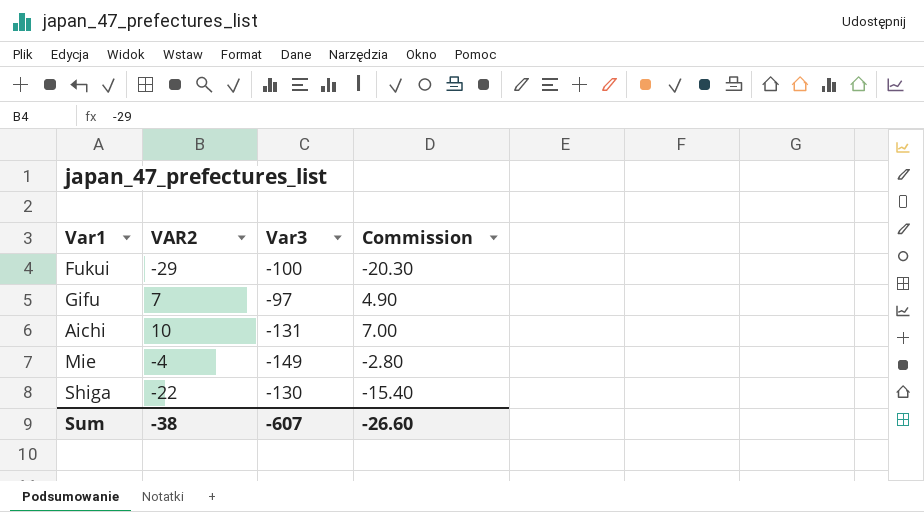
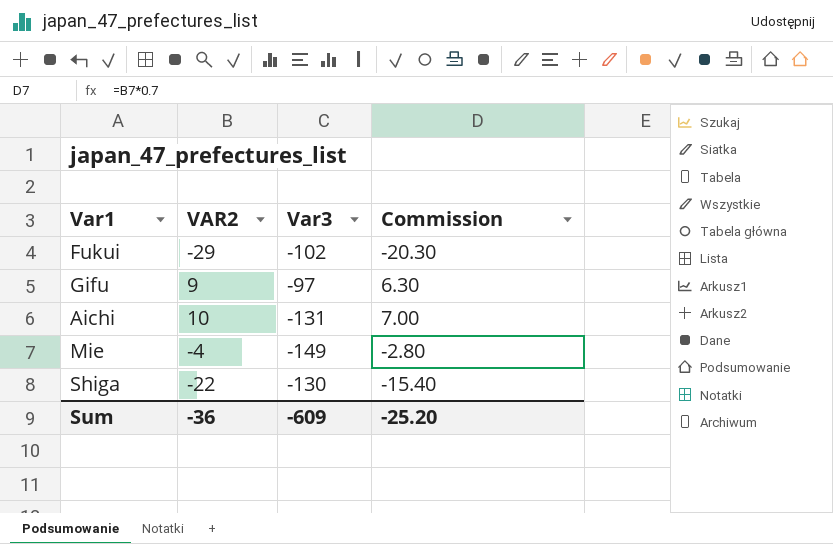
Fukui | Var3: -100 -> -102
Gifu | VAR2: 7 -> 9
Gifu | Commission: 4.90 -> 6.30
Sum | VAR2: -38 -> -36
Sum | Var3: -607 -> -609
Sum | Commission: -26.60 -> -25.20

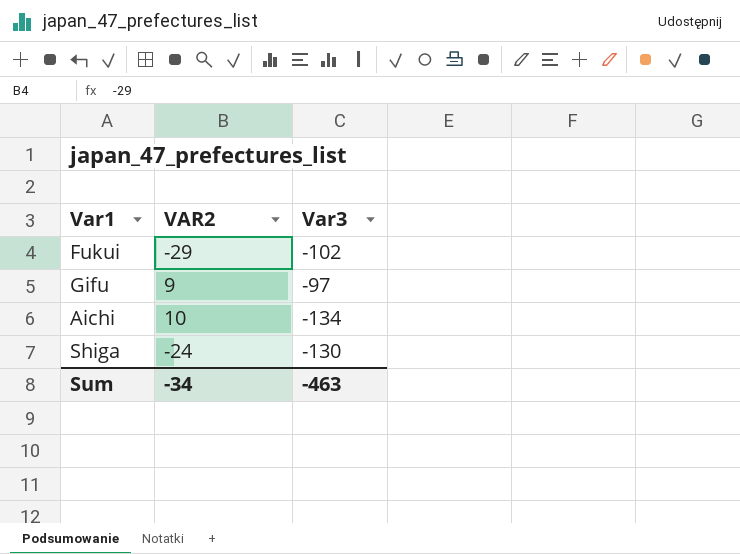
column Commission | formula: [VAR2] * 0.7 -> none
row Mie: -4 | -149 | -2.80 -> none
Aichi | Var3: -131 -> -134
Shiga | VAR2: -22 -> -24
Sum | VAR2: -36 -> -34
Sum | Var3: -609 -> -463

